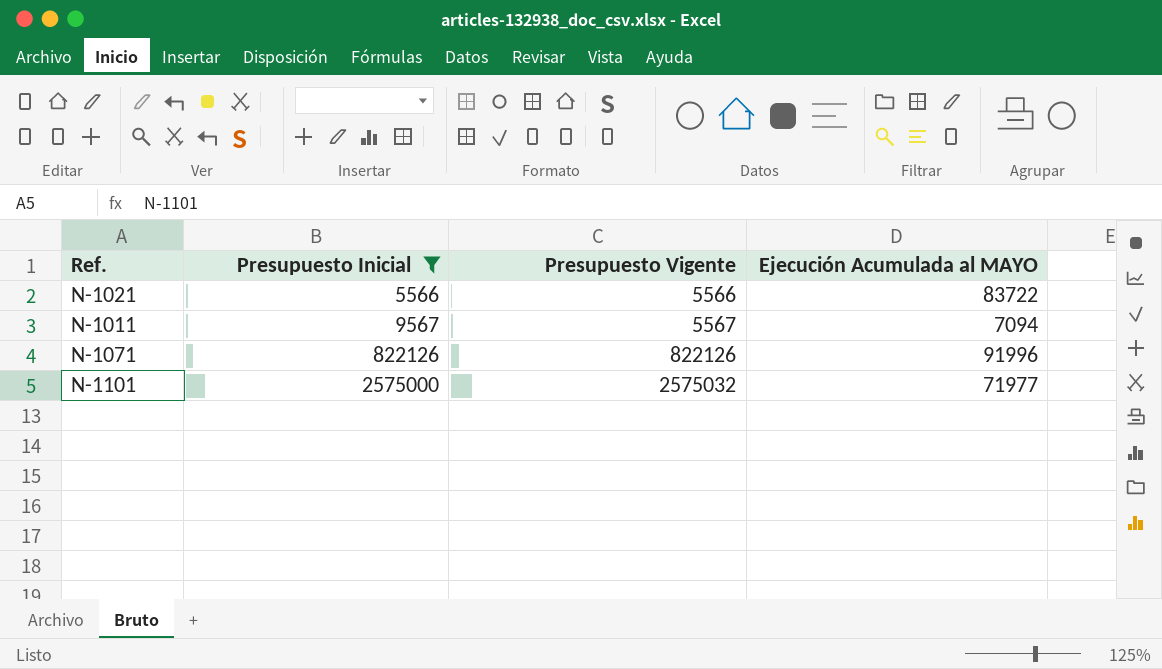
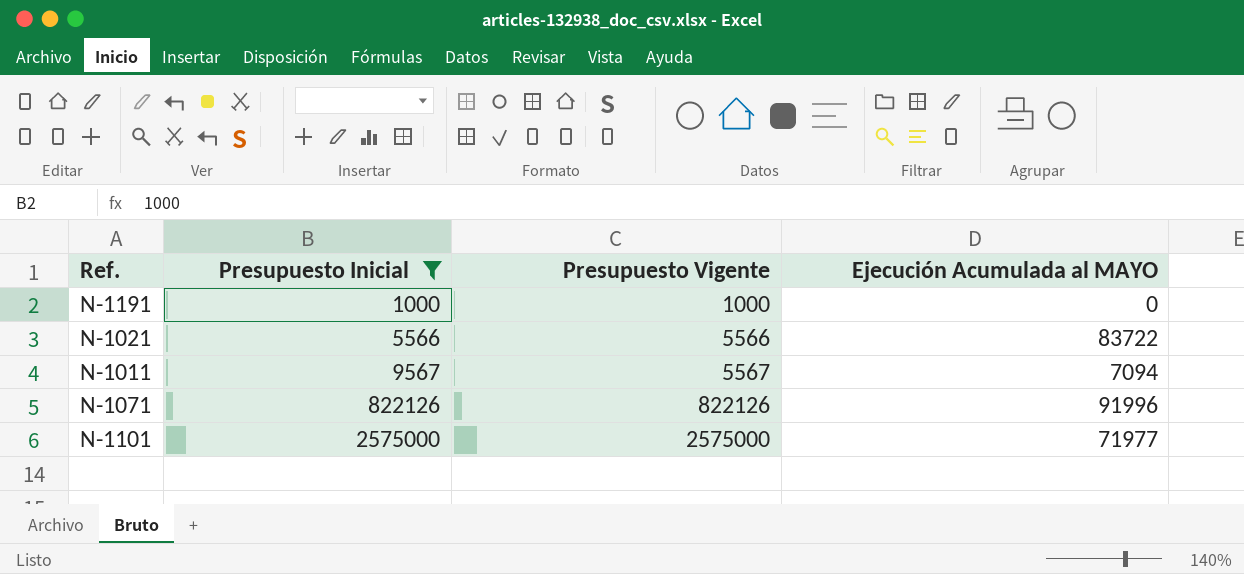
row N-1191: none -> 1000 | 1000 | 0
N-1101 | Presupuesto Vigente: 2575032 -> 2575000

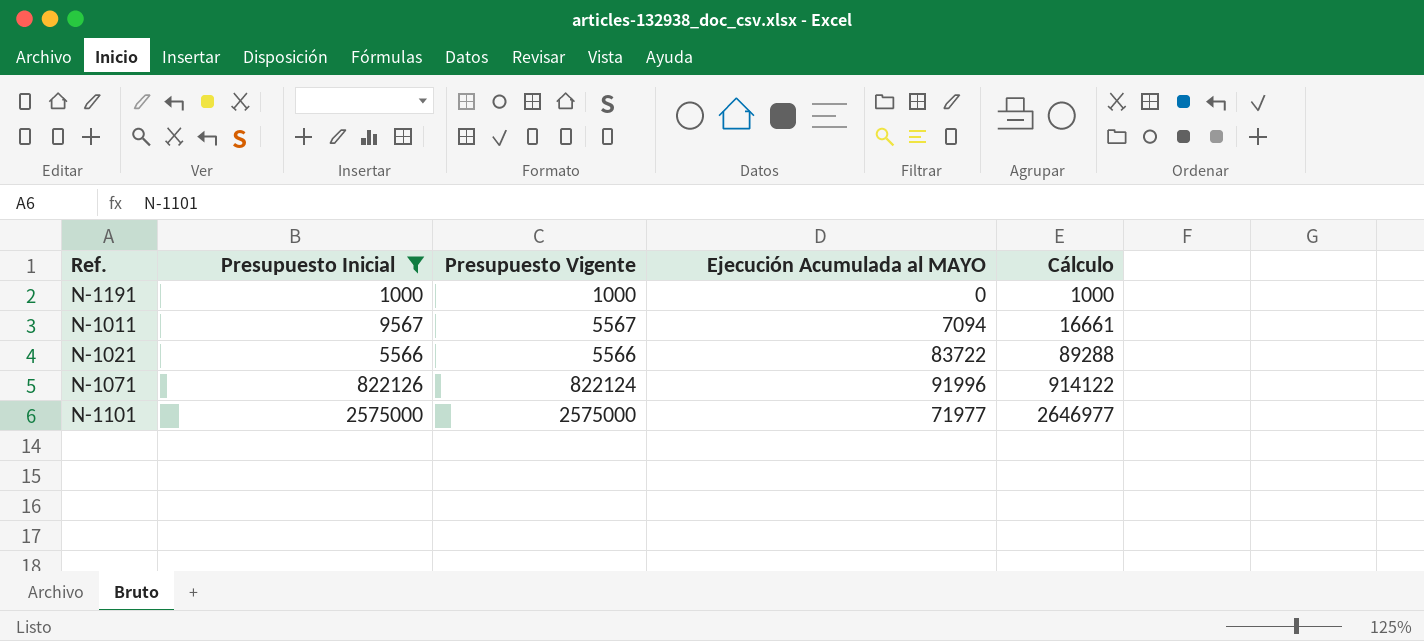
row order: Presupuesto Inicial ascending -> Cálculo ascending
column Cálculo | formula: none -> [Presupuesto Inicial] + [Ejecución Acumulada al MAYO]
N-1071 | Presupuesto Vigente: 822126 -> 822124

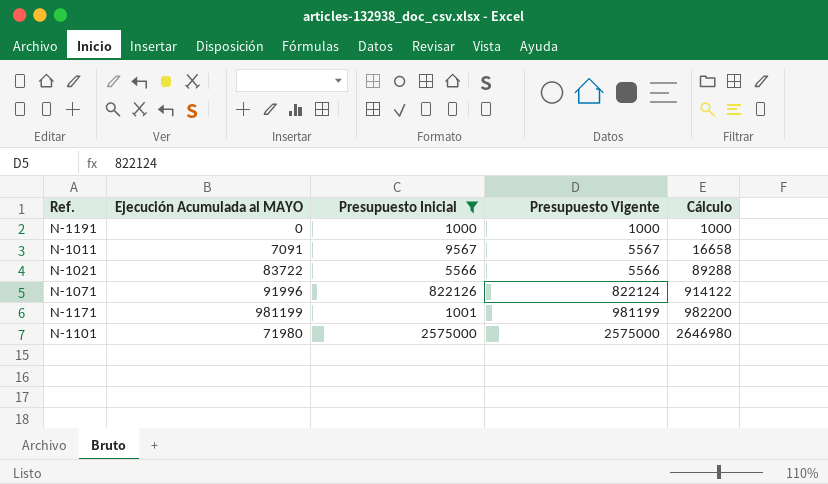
column Ejecución Acumulada al MAYO | position: 4 -> 2
N-1011 | Ejecución Acumulada al MAYO: 7094 -> 7091
N-1011 | Cálculo: 16661 -> 16658
row N-1171: none -> 981199 | 1001 | 981199 | 982200
N-1101 | Ejecución Acumulada al MAYO: 71977 -> 71980
N-1101 | Cálculo: 2646977 -> 2646980

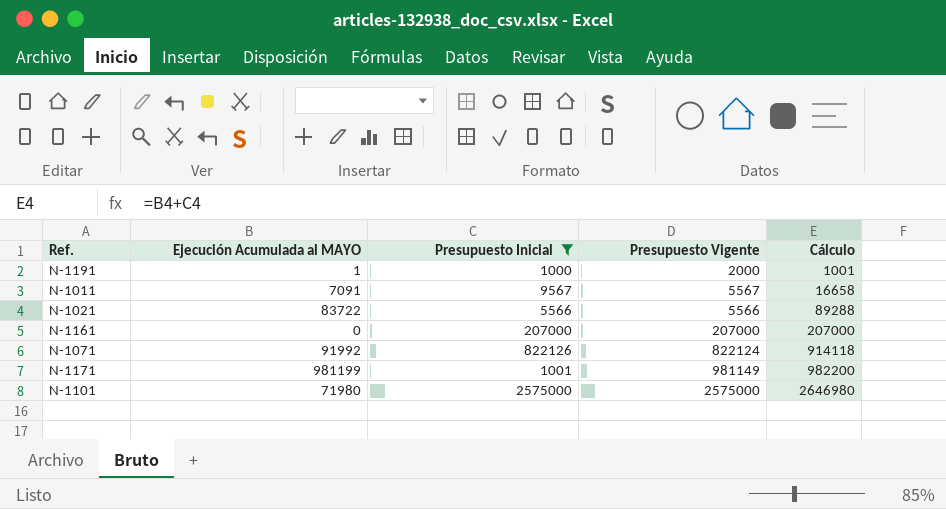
N-1191 | Ejecución Acumulada al MAYO: 0 -> 1
N-1191 | Presupuesto Vigente: 1000 -> 2000
N-1191 | Cálculo: 1000 -> 1001
row N-1161: none -> 0 | 207000 | 207000 | 207000
N-1071 | Ejecución Acumulada al MAYO: 91996 -> 91992
N-1071 | Cálculo: 914122 -> 914118
N-1171 | Presupuesto Vigente: 981199 -> 981149

